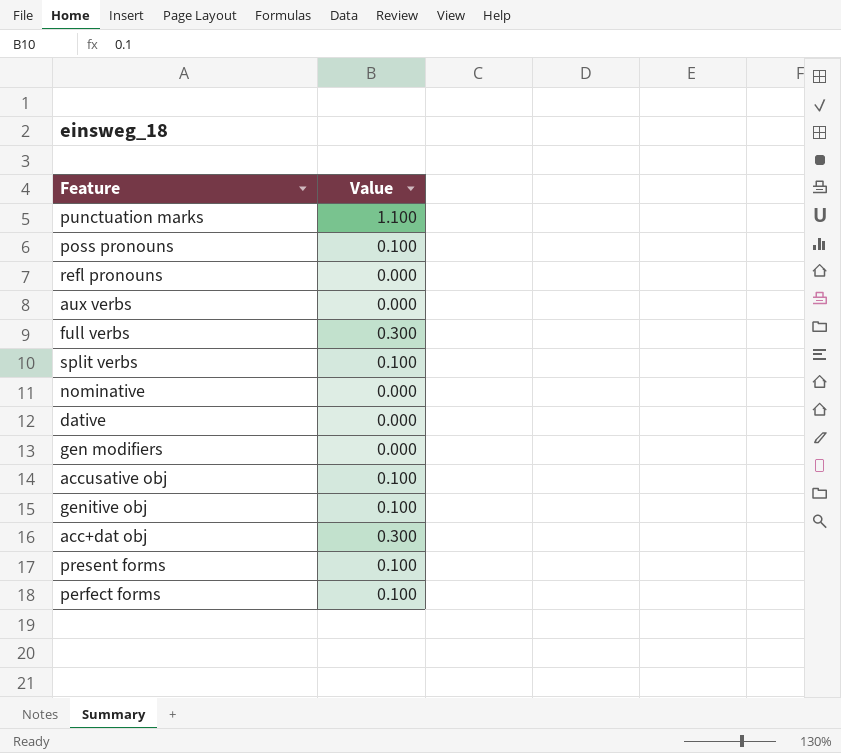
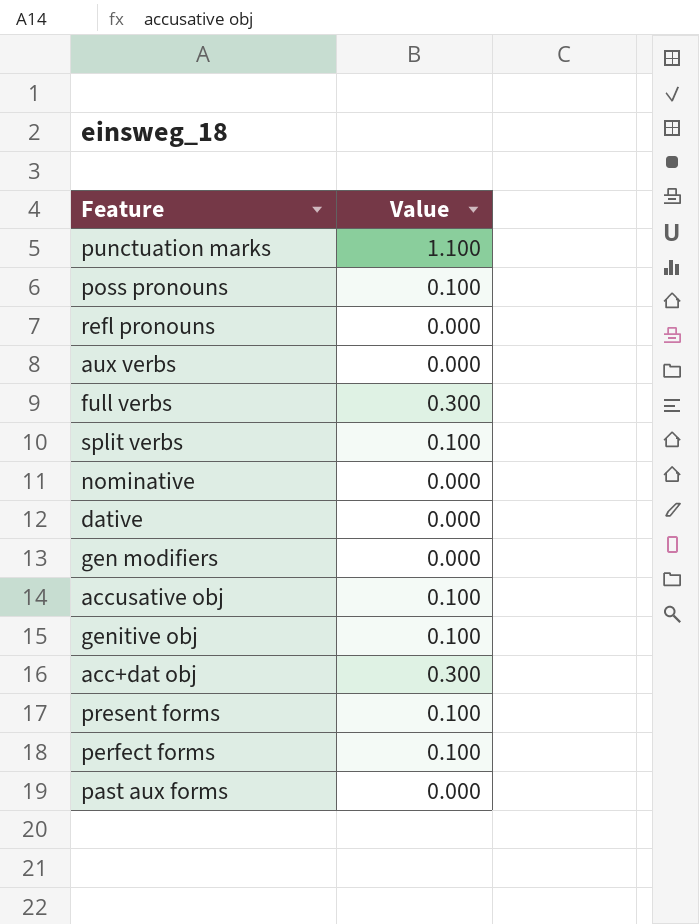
row past aux forms: none -> 0.000

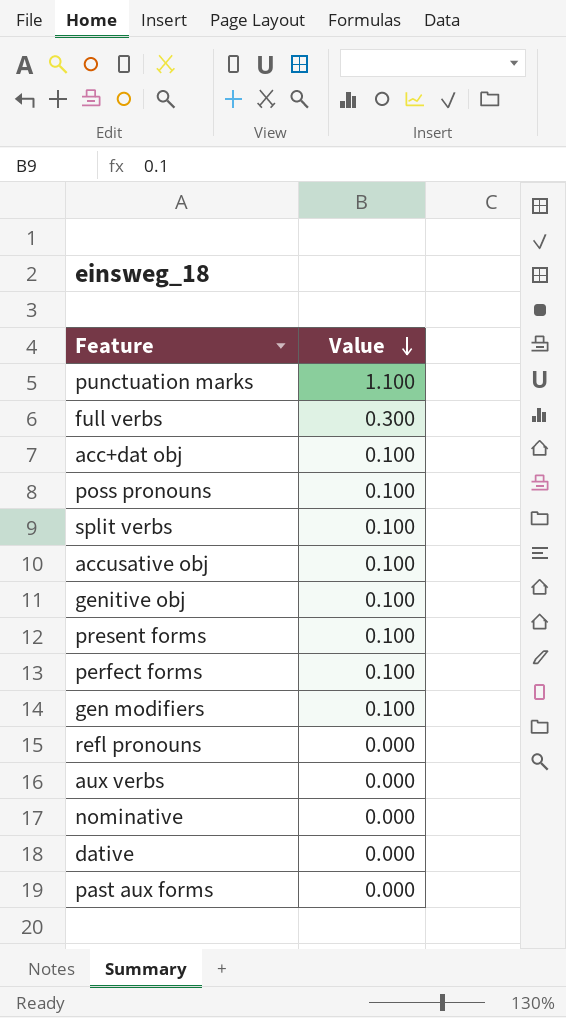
row order: none -> Value descending
acc+dat obj | Value: 0.300 -> 0.100
gen modifiers | Value: 0.000 -> 0.100

